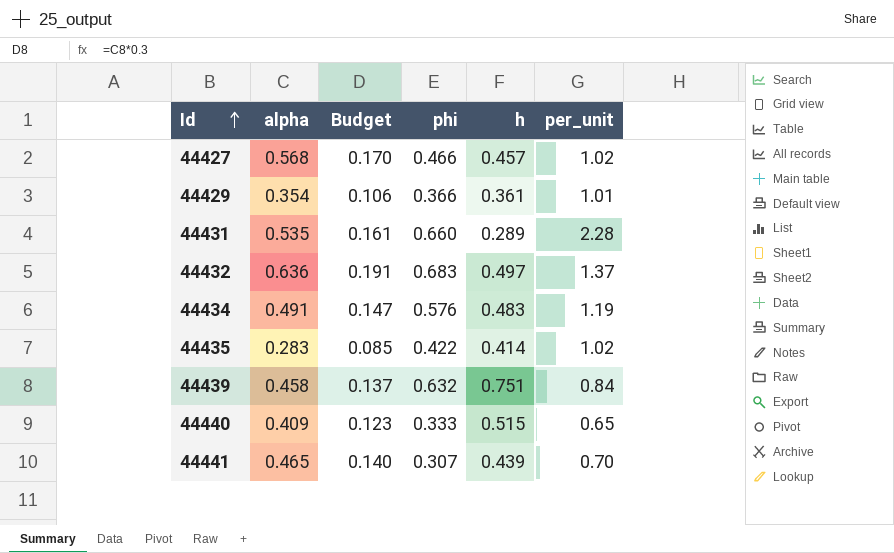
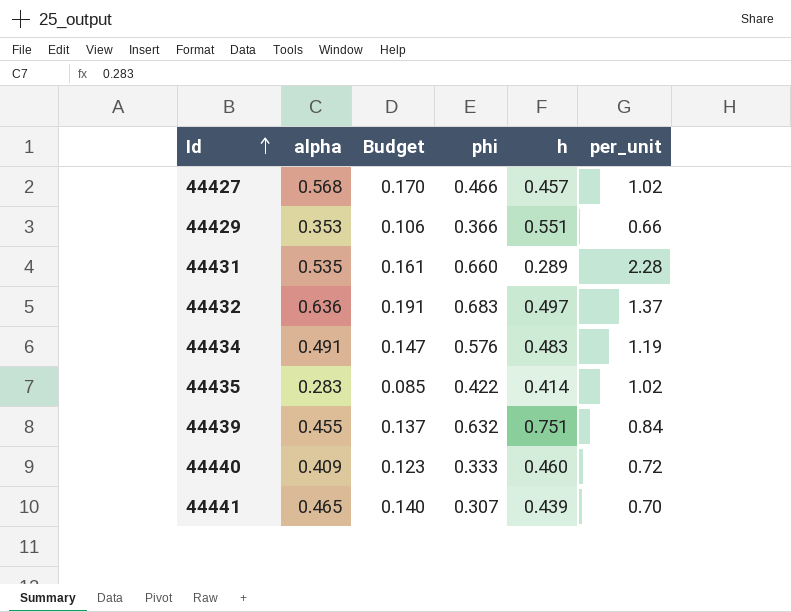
44429 | alpha: 0.354 -> 0.353
44429 | h: 0.361 -> 0.551
44429 | per_unit: 1.01 -> 0.66
44439 | alpha: 0.458 -> 0.455
44440 | h: 0.515 -> 0.460
44440 | per_unit: 0.65 -> 0.72

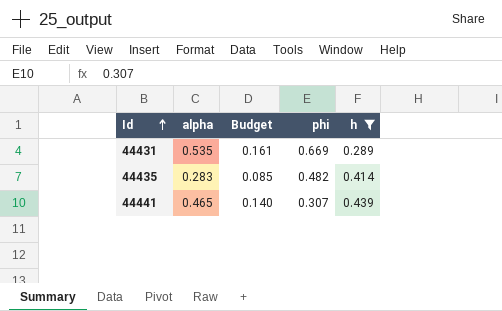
filter: none -> h <= 0.439
column per_unit | formula: [phi] / [h] -> none
44431 | phi: 0.660 -> 0.669
44435 | phi: 0.422 -> 0.482

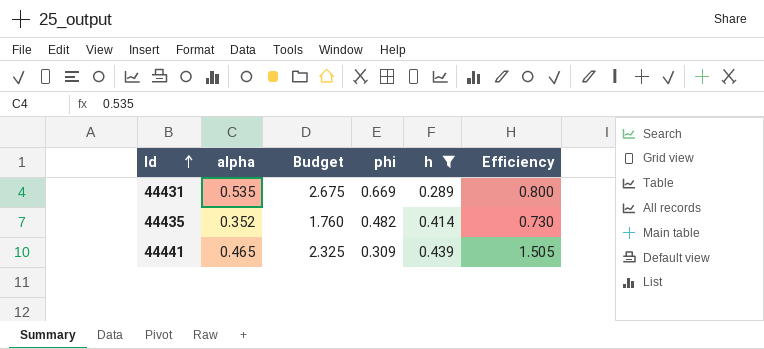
column Budget | formula: [alpha] * 0.3 -> [alpha] * 5
column Efficiency | formula: none -> [alpha] / [phi]
44435 | alpha: 0.283 -> 0.352
44441 | phi: 0.307 -> 0.309

